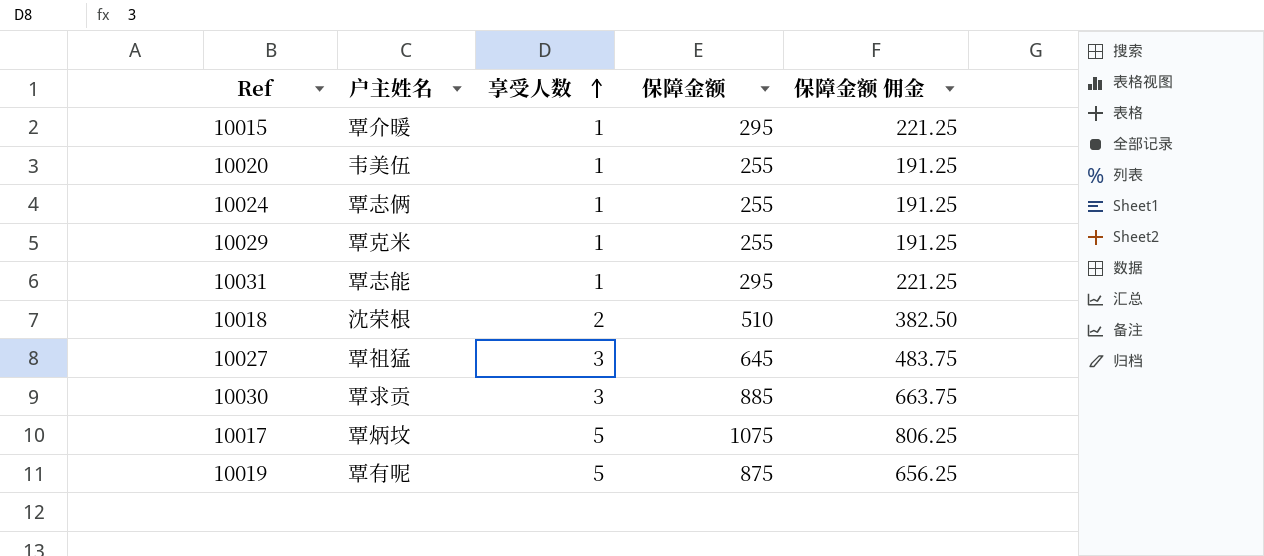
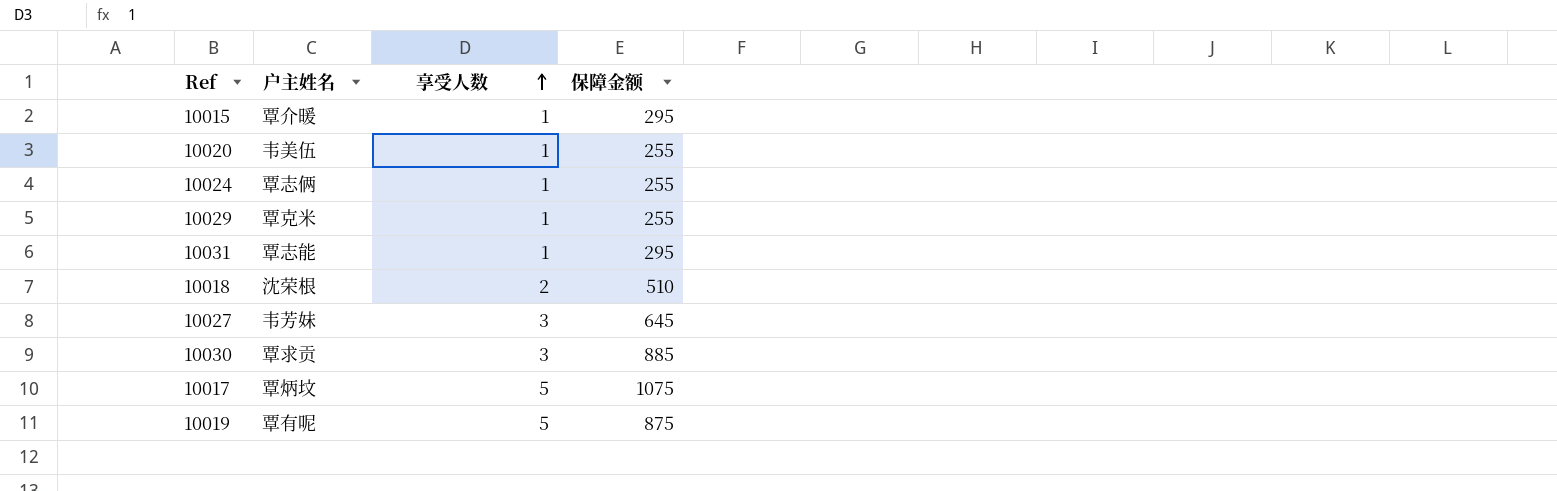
column 保障金额 佣金 | formula: [保障金额] * 0.75 -> none
10027 | 户主姓名: 覃祖猛 -> 韦芳妹

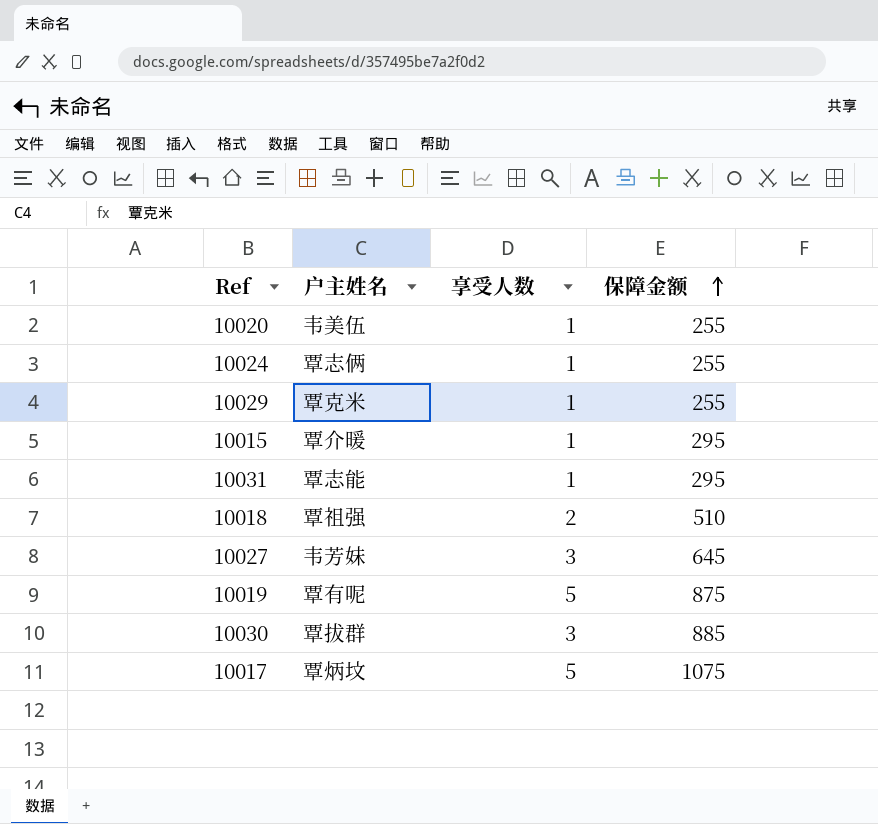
row order: 享受人数 ascending -> 保障金额 ascending
10018 | 户主姓名: 沈荣根 -> 覃祖强
10030 | 户主姓名: 覃求贡 -> 覃拔群

